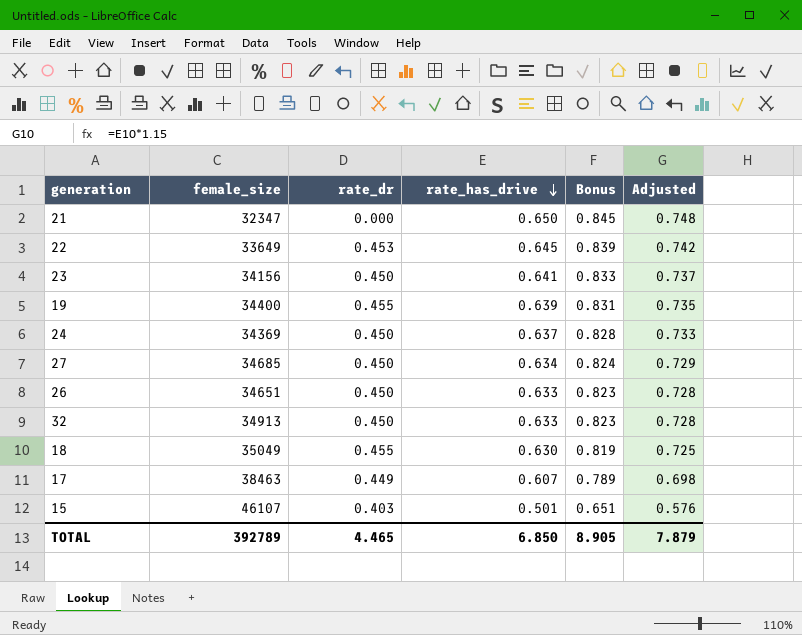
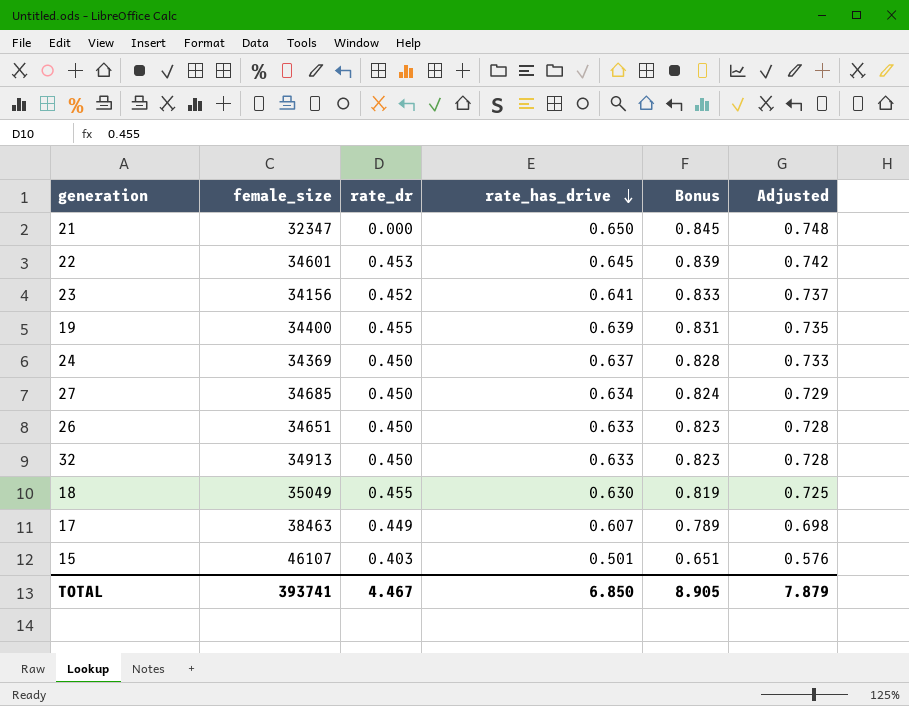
22 | female_size: 33649 -> 34601
23 | rate_dr: 0.450 -> 0.452
TOTAL | female_size: 392789 -> 393741
TOTAL | rate_dr: 4.465 -> 4.467

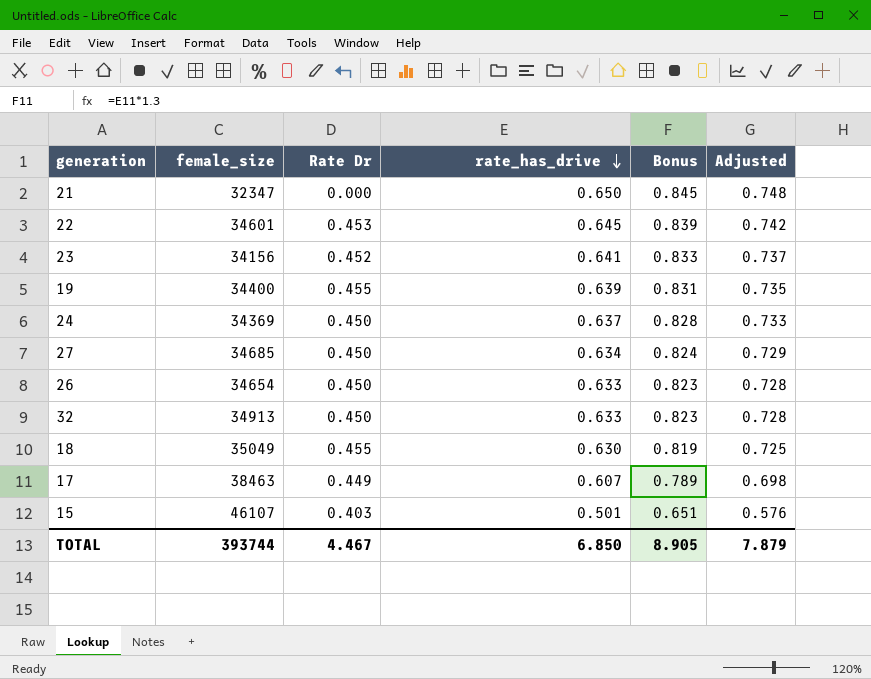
column name: rate_dr -> Rate Dr
26 | female_size: 34651 -> 34654
TOTAL | female_size: 393741 -> 393744

